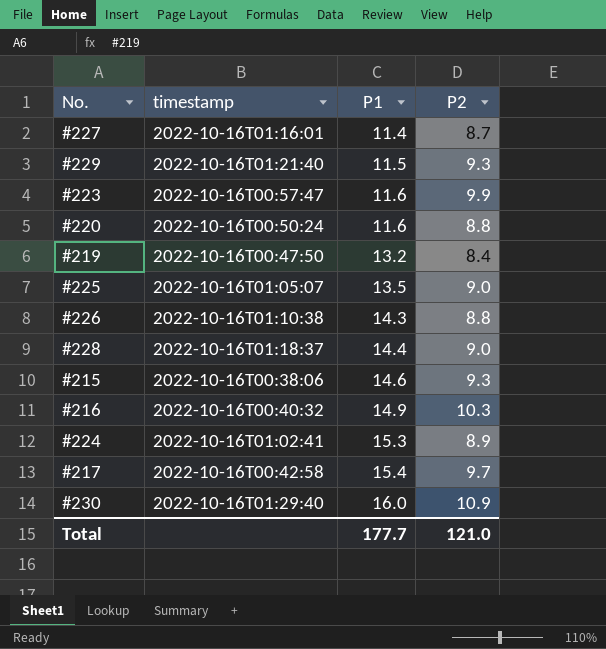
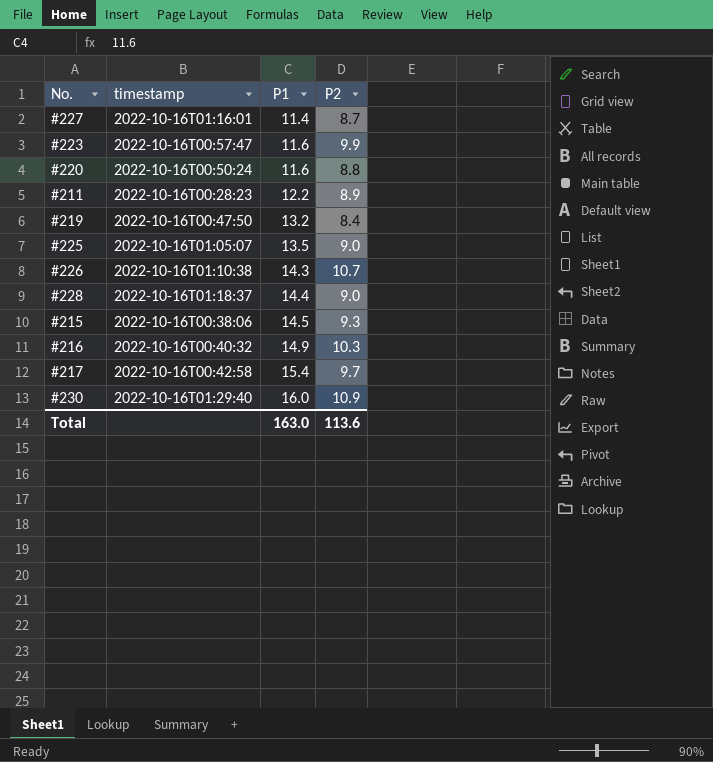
row #229: 2022-10-16T01:21:40 | 11.5 | 9.3 -> none
row #224: 2022-10-16T01:02:41 | 15.3 | 8.9 -> none
row #211: none -> 2022-10-16T00:28:23 | 12.2 | 8.9
#226 | P2: 8.8 -> 10.7
#215 | P1: 14.6 -> 14.5
Total | P1: 177.7 -> 163.0
Total | P2: 121.0 -> 113.6

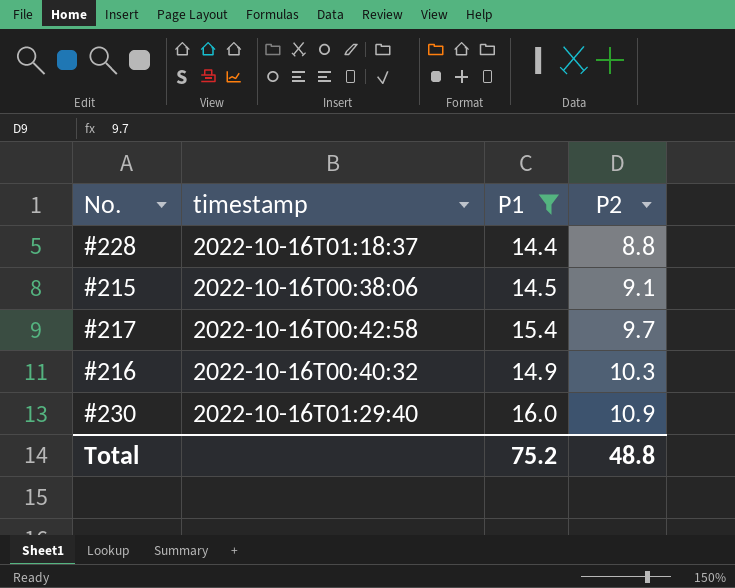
filter: none -> P1 >= 14.4
row order: P1 ascending -> P2 ascending
#228 | P2: 9.0 -> 8.8
#215 | P2: 9.3 -> 9.1
Total | P1: 163.0 -> 75.2
Total | P2: 113.6 -> 48.8

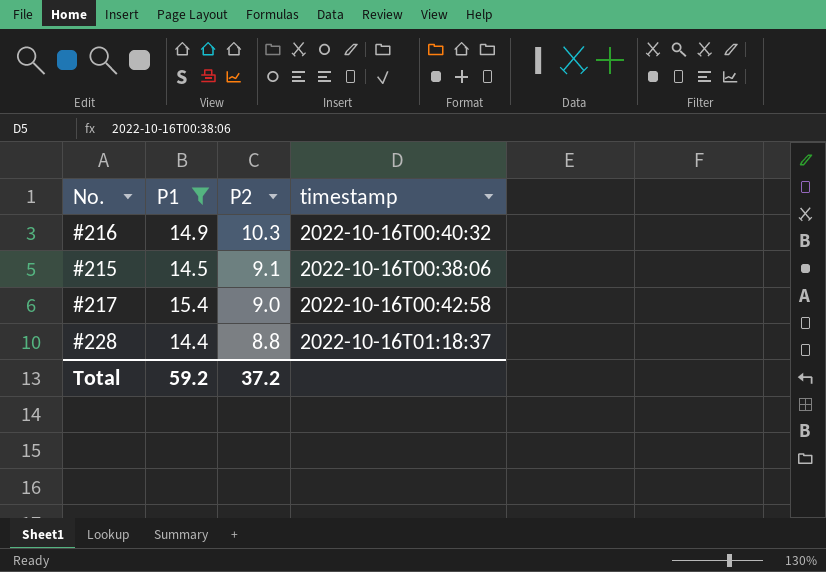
row order: P2 ascending -> P2 descending
column timestamp | position: 2 -> 4
row #230: 2022-10-16T01:29:40 | 16.0 | 10.9 -> none
#217 | P2: 9.7 -> 9.0
Total | P1: 75.2 -> 59.2
Total | P2: 48.8 -> 37.2

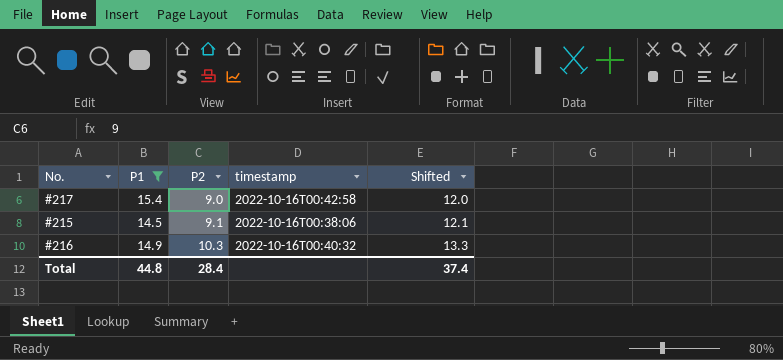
row order: P2 descending -> P2 ascending
column Shifted | formula: none -> [P2] + 3
row #228: 14.4 | 8.8 | 2022-10-16T01:18:37 -> none
Total | P1: 59.2 -> 44.8
Total | P2: 37.2 -> 28.4

